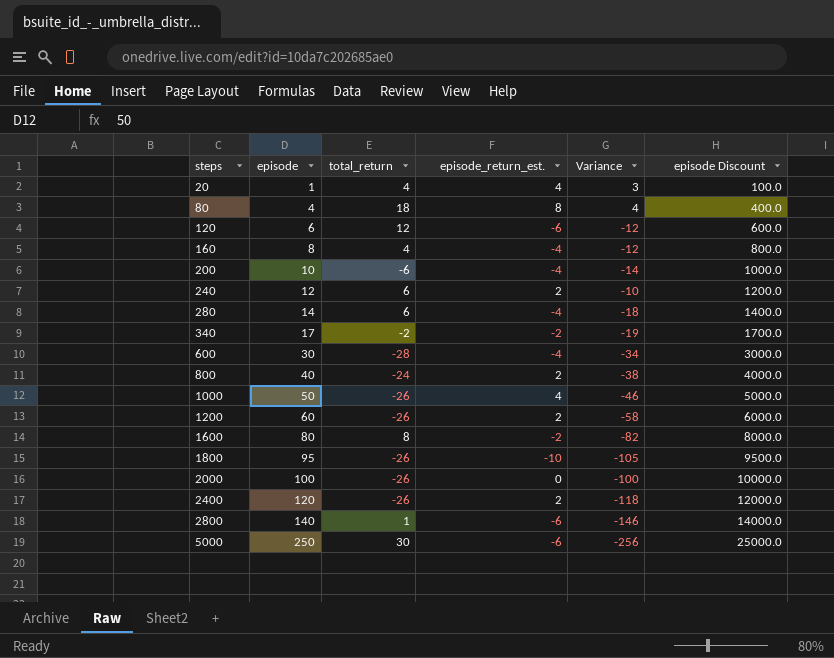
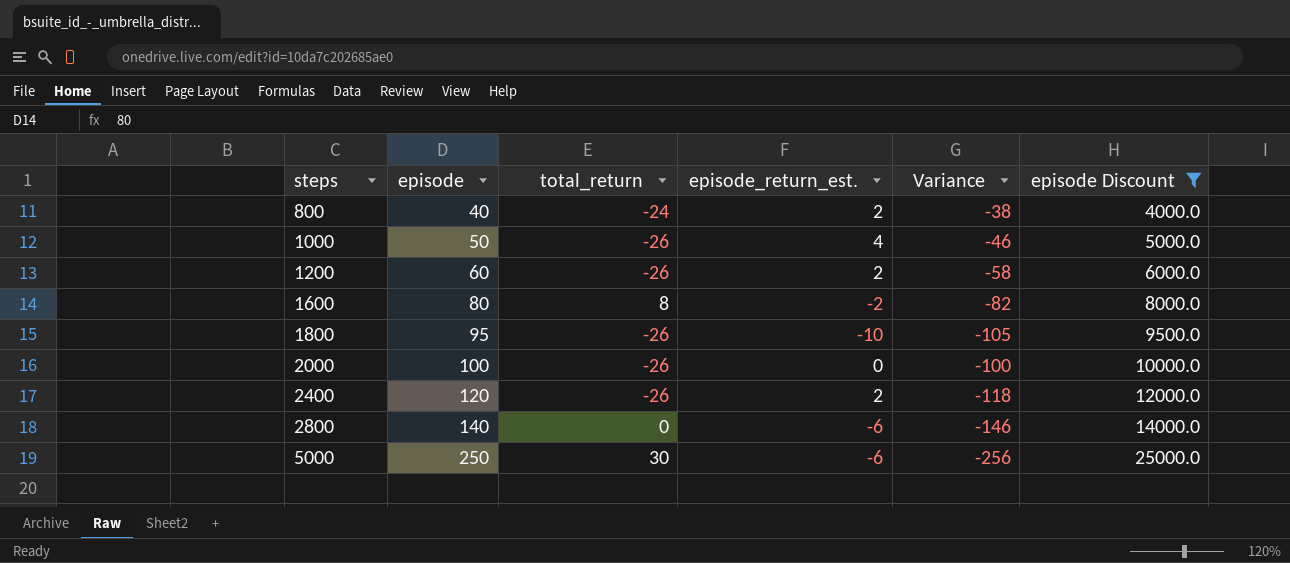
filter: none -> episode Discount >= 4000.0
2800 | total_return: 1 -> 0

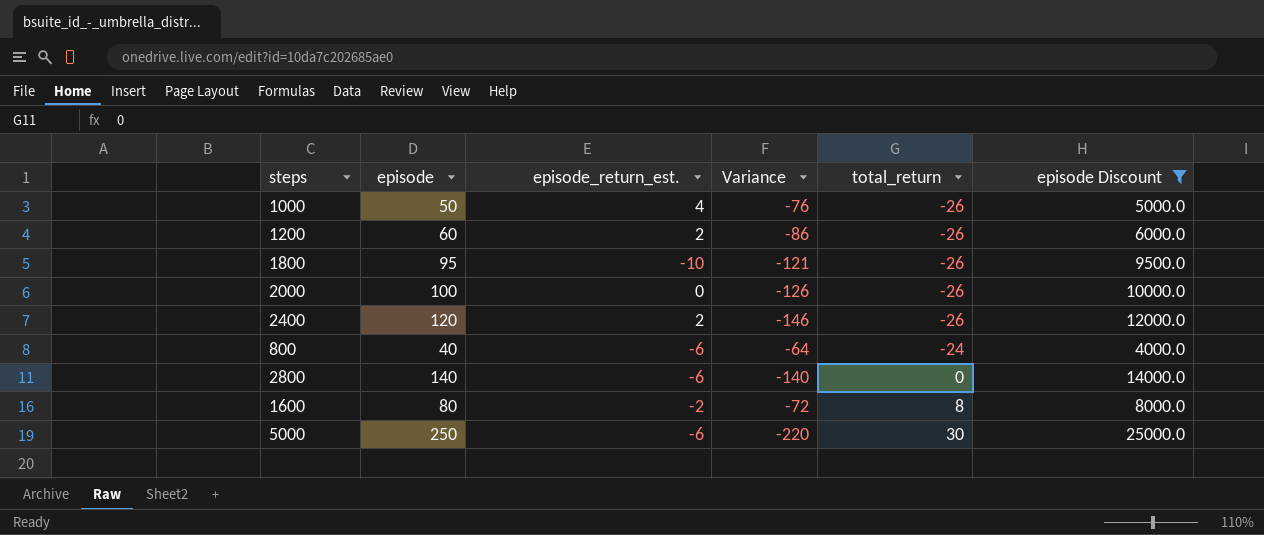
row order: steps ascending -> total_return ascending
column Variance | formula: [episode_return_est.] - [episode] -> [total_return] - [episode]
column total_return | position: 3 -> 5
800 | episode_return_est.: 2 -> -6

